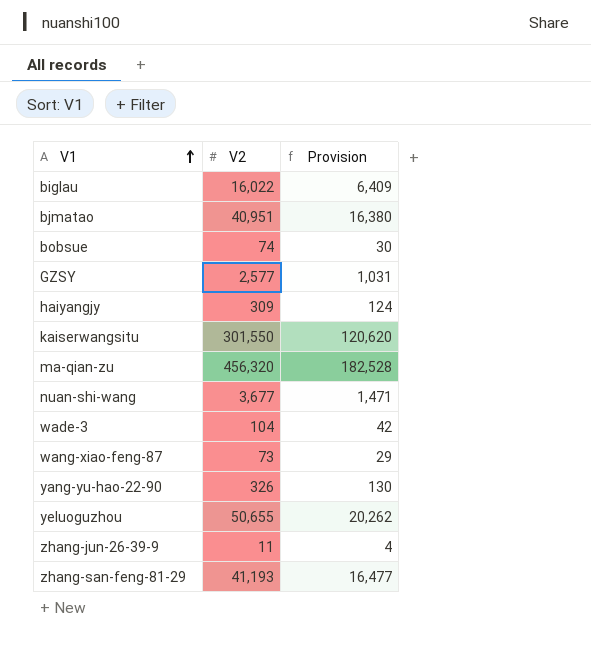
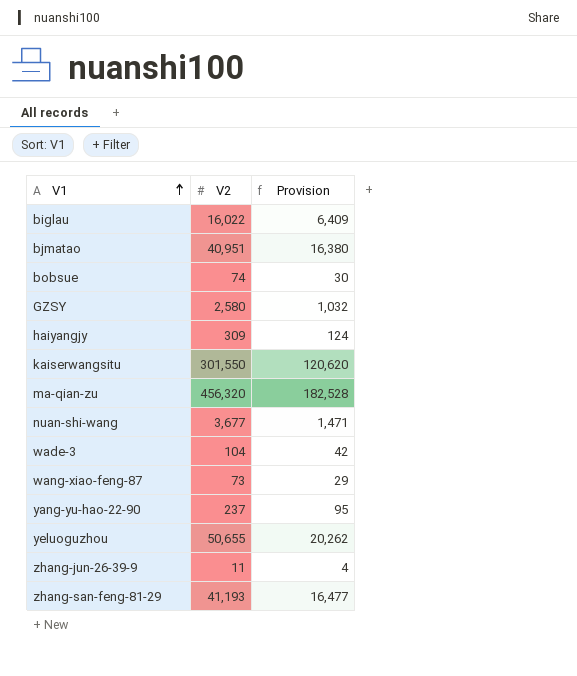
GZSY | V2: 2,577 -> 2,580
GZSY | Provision: 1,031 -> 1,032
yang-yu-hao-22-90 | V2: 326 -> 237
yang-yu-hao-22-90 | Provision: 130 -> 95

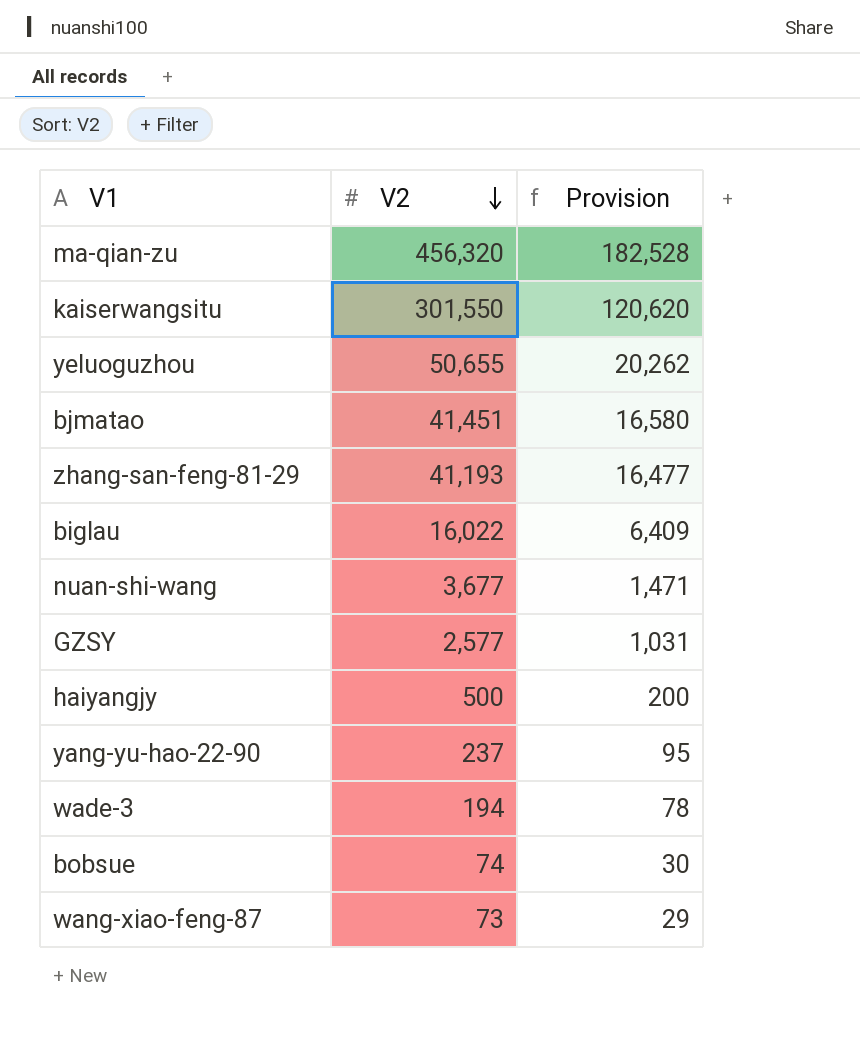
row order: V1 ascending -> V2 descending
row zhang-jun-26-39-9: 11 | 4 -> none
bjmatao | V2: 40,951 -> 41,451
bjmatao | Provision: 16,380 -> 16,580
GZSY | V2: 2,580 -> 2,577
GZSY | Provision: 1,032 -> 1,031
haiyangjy | V2: 309 -> 500
haiyangjy | Provision: 124 -> 200
wade-3 | V2: 104 -> 194
wade-3 | Provision: 42 -> 78

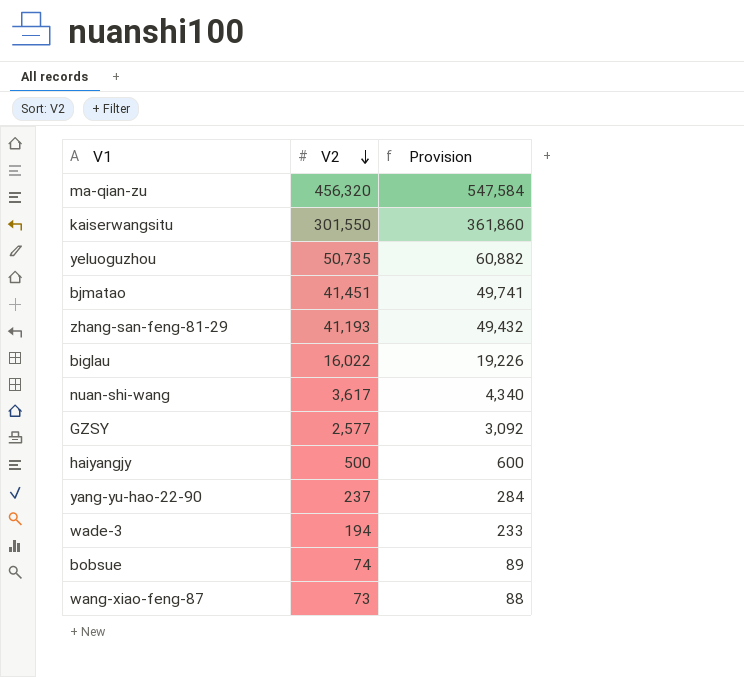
column Provision | formula: [V2] * 0.4 -> [V2] * 1.2
yeluoguzhou | V2: 50,655 -> 50,735
nuan-shi-wang | V2: 3,677 -> 3,617

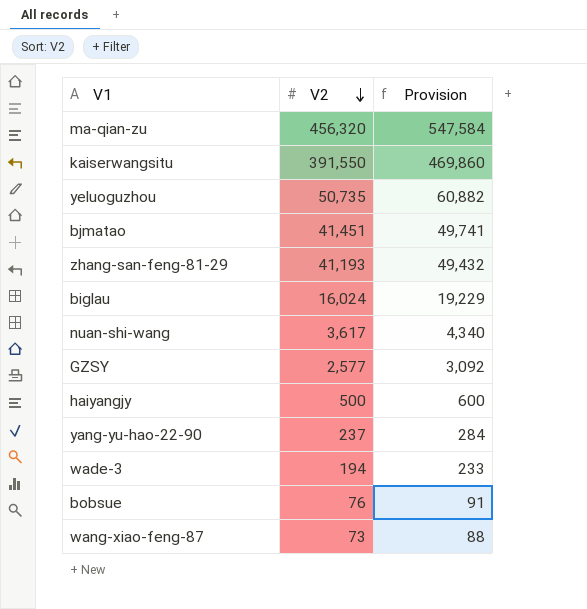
kaiserwangsitu | V2: 301,550 -> 391,550
kaiserwangsitu | Provision: 361,860 -> 469,860
biglau | V2: 16,022 -> 16,024
biglau | Provision: 19,226 -> 19,229
bobsue | V2: 74 -> 76
bobsue | Provision: 89 -> 91

